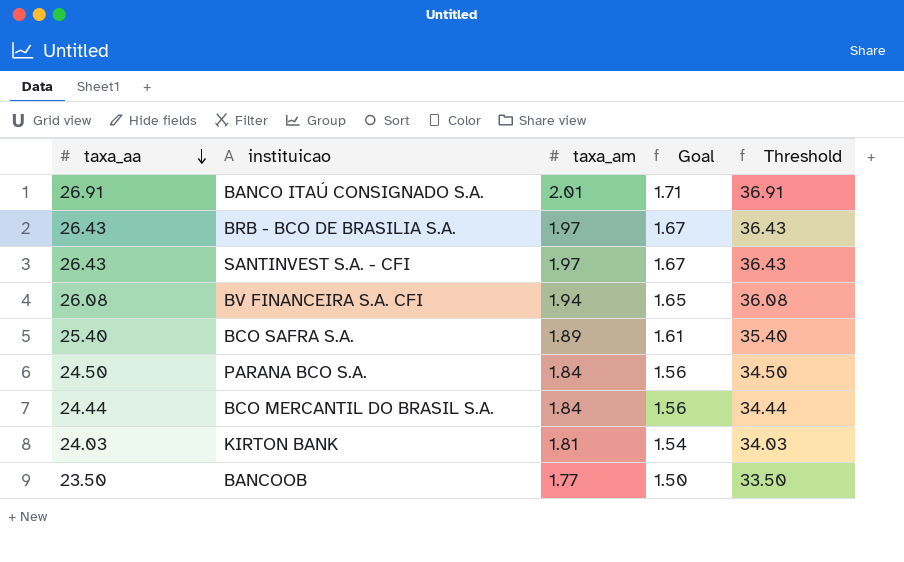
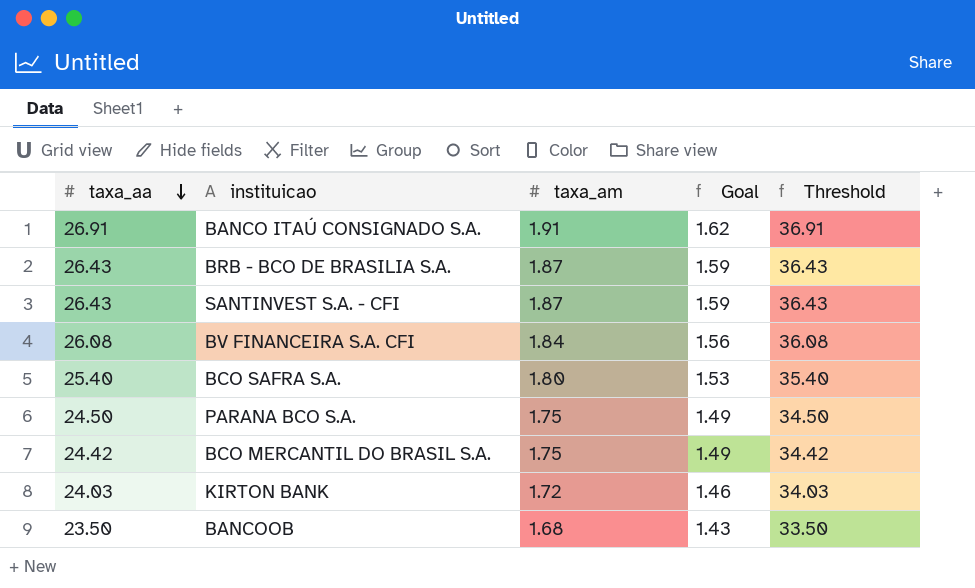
BANCO ITAÚ CONSIGNADO S.A. | taxa_am: 2.01 -> 1.91
BANCO ITAÚ CONSIGNADO S.A. | Goal: 1.71 -> 1.62
BRB - BCO DE BRASILIA S.A. | taxa_am: 1.97 -> 1.87
BRB - BCO DE BRASILIA S.A. | Goal: 1.67 -> 1.59
SANTINVEST S.A. - CFI | taxa_am: 1.97 -> 1.87
SANTINVEST S.A. - CFI | Goal: 1.67 -> 1.59
BV FINANCEIRA S.A. CFI | taxa_am: 1.94 -> 1.84
BV FINANCEIRA S.A. CFI | Goal: 1.65 -> 1.56
BCO SAFRA S.A. | taxa_am: 1.89 -> 1.80
BCO SAFRA S.A. | Goal: 1.61 -> 1.53
PARANA BCO S.A. | taxa_am: 1.84 -> 1.75
PARANA BCO S.A. | Goal: 1.56 -> 1.49
BCO MERCANTIL DO BRASIL S.A. | taxa_aa: 24.44 -> 24.42
BCO MERCANTIL DO BRASIL S.A. | taxa_am: 1.84 -> 1.75
BCO MERCANTIL DO BRASIL S.A. | Goal: 1.56 -> 1.49
BCO MERCANTIL DO BRASIL S.A. | Threshold: 34.44 -> 34.42
KIRTON BANK | taxa_am: 1.81 -> 1.72
KIRTON BANK | Goal: 1.54 -> 1.46
BANCOOB | taxa_am: 1.77 -> 1.68
BANCOOB | Goal: 1.50 -> 1.43

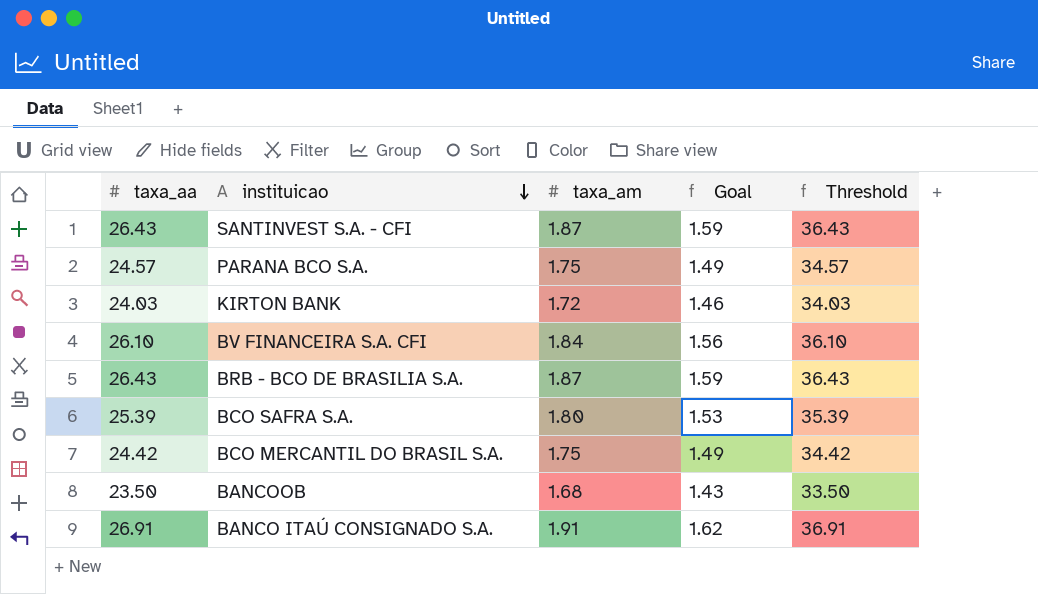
row order: taxa_aa descending -> instituicao descending
PARANA BCO S.A. | taxa_aa: 24.50 -> 24.57
PARANA BCO S.A. | Threshold: 34.50 -> 34.57
BV FINANCEIRA S.A. CFI | taxa_aa: 26.08 -> 26.10
BV FINANCEIRA S.A. CFI | Threshold: 36.08 -> 36.10
BCO SAFRA S.A. | taxa_aa: 25.40 -> 25.39
BCO SAFRA S.A. | Threshold: 35.40 -> 35.39

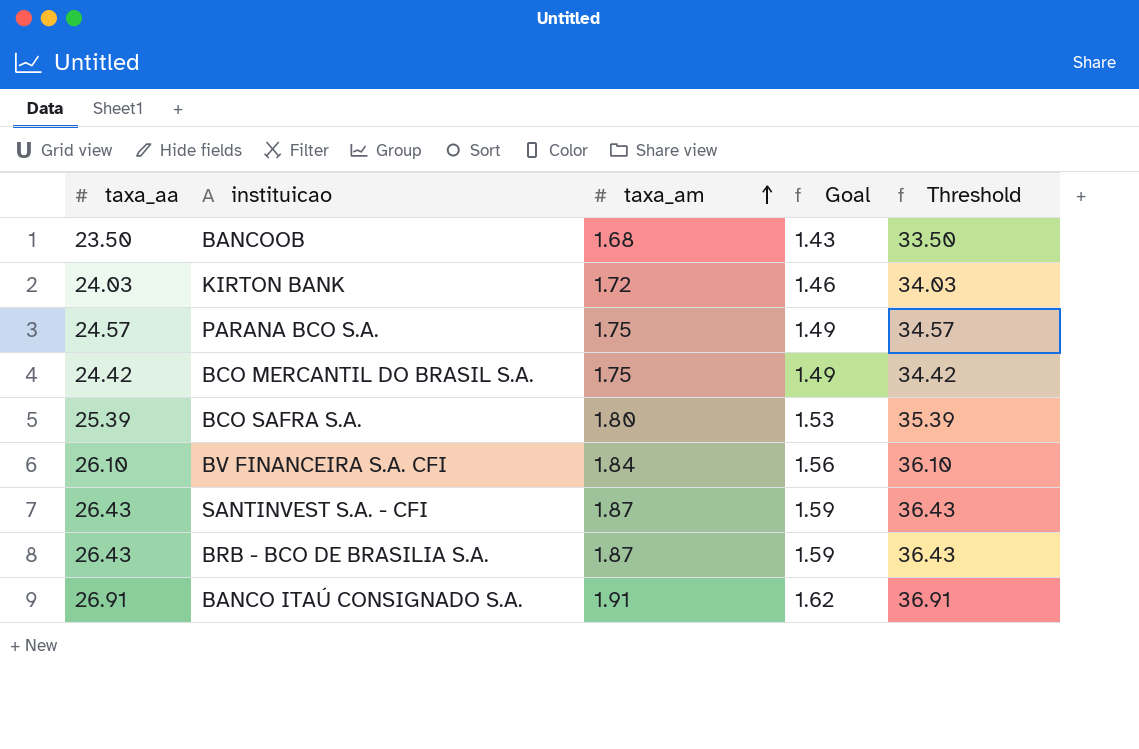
row order: instituicao descending -> taxa_am ascending

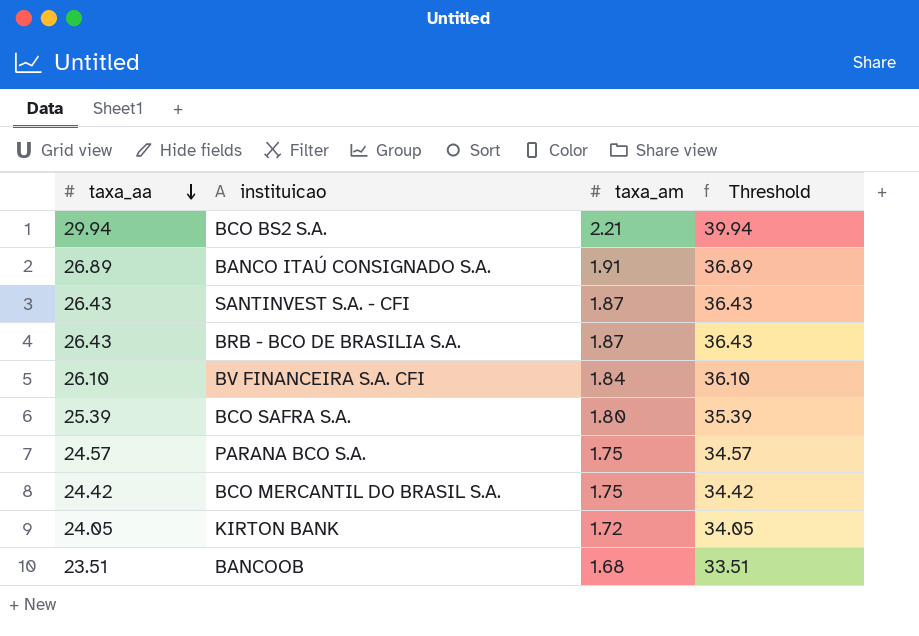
row order: taxa_am ascending -> taxa_aa descending
column Goal | formula: [taxa_am] * 0.85 -> none
row BCO BS2 S.A.: none -> 29.94 | 2.21 | 39.94
BANCO ITAÚ CONSIGNADO S.A. | taxa_aa: 26.91 -> 26.89
BANCO ITAÚ CONSIGNADO S.A. | Threshold: 36.91 -> 36.89
KIRTON BANK | taxa_aa: 24.03 -> 24.05
KIRTON BANK | Threshold: 34.03 -> 34.05
BANCOOB | taxa_aa: 23.50 -> 23.51
BANCOOB | Threshold: 33.50 -> 33.51

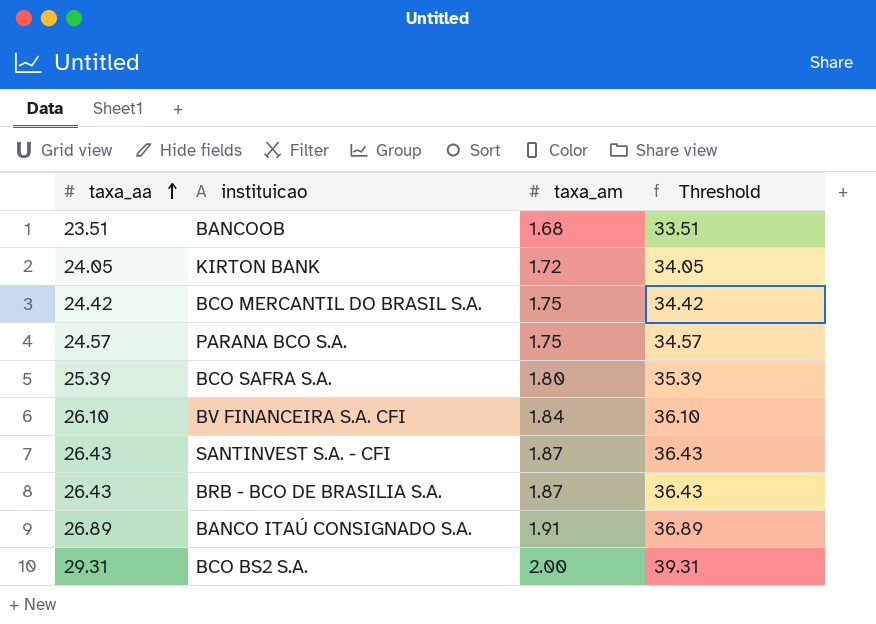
row order: taxa_aa descending -> taxa_aa ascending
BCO BS2 S.A. | taxa_aa: 29.94 -> 29.31
BCO BS2 S.A. | taxa_am: 2.21 -> 2.00
BCO BS2 S.A. | Threshold: 39.94 -> 39.31

